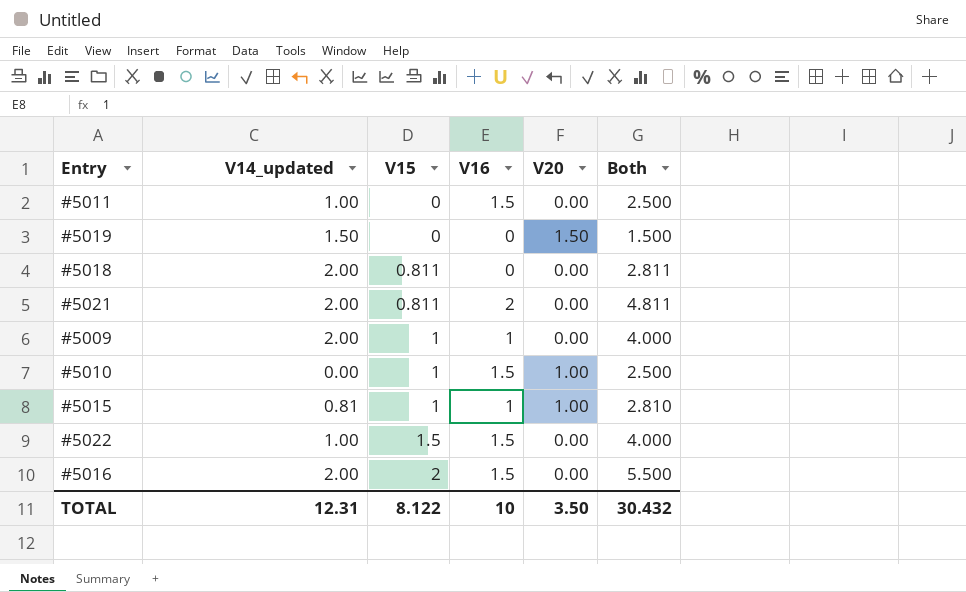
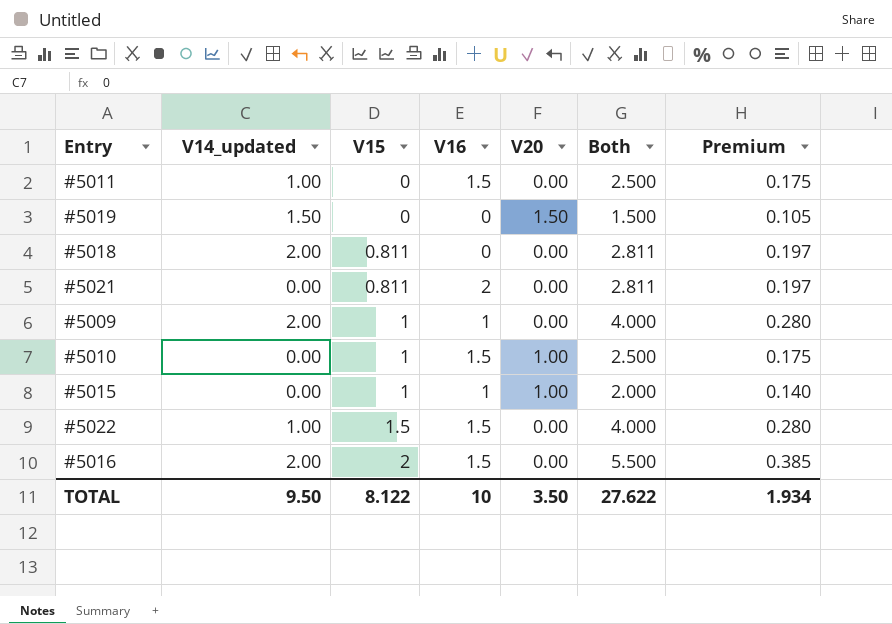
column Premium | formula: none -> [Both] * 0.07
#5021 | V14_updated: 2.00 -> 0.00
#5021 | Both: 4.811 -> 2.811
#5015 | V14_updated: 0.81 -> 0.00
#5015 | Both: 2.810 -> 2.000
TOTAL | V14_updated: 12.31 -> 9.50
TOTAL | Both: 30.432 -> 27.622

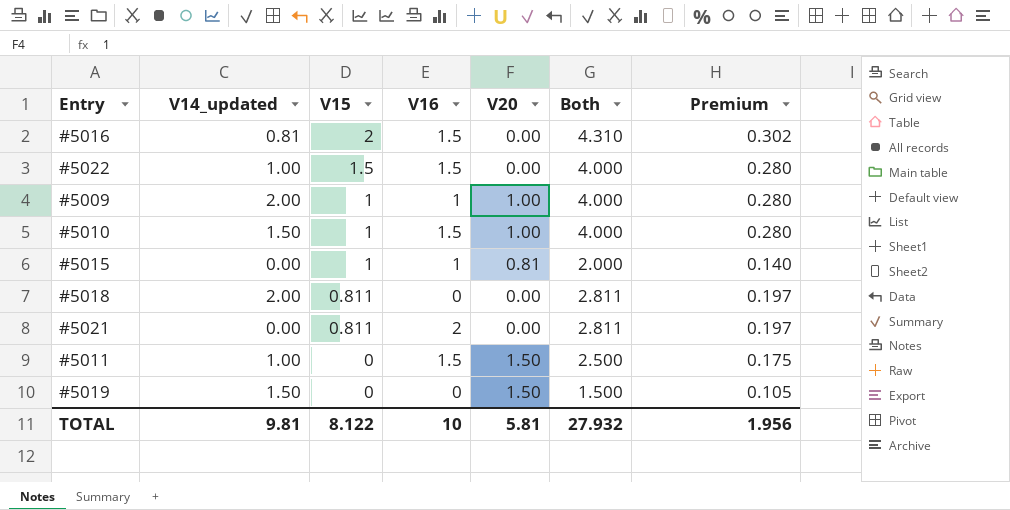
row order: V15 ascending -> V15 descending
#5016 | V14_updated: 2.00 -> 0.81
#5016 | Both: 5.500 -> 4.310
#5016 | Premium: 0.385 -> 0.302
#5009 | V20: 0.00 -> 1.00
#5010 | V14_updated: 0.00 -> 1.50
#5010 | Both: 2.500 -> 4.000
#5010 | Premium: 0.175 -> 0.280
#5015 | V20: 1.00 -> 0.81
#5011 | V20: 0.00 -> 1.50
TOTAL | V14_updated: 9.50 -> 9.81
TOTAL | V20: 3.50 -> 5.81
TOTAL | Both: 27.622 -> 27.932
TOTAL | Premium: 1.934 -> 1.956

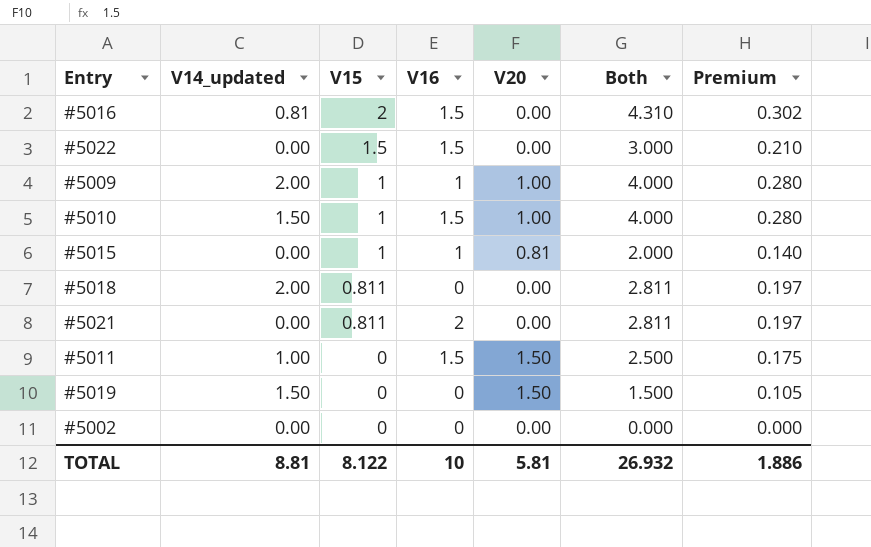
#5022 | V14_updated: 1.00 -> 0.00
#5022 | Both: 4.000 -> 3.000
#5022 | Premium: 0.280 -> 0.210
row #5002: none -> 0.00 | 0 | 0 | 0.00 | 0.000 | 0.000
TOTAL | V14_updated: 9.81 -> 8.81
TOTAL | Both: 27.932 -> 26.932
TOTAL | Premium: 1.956 -> 1.886

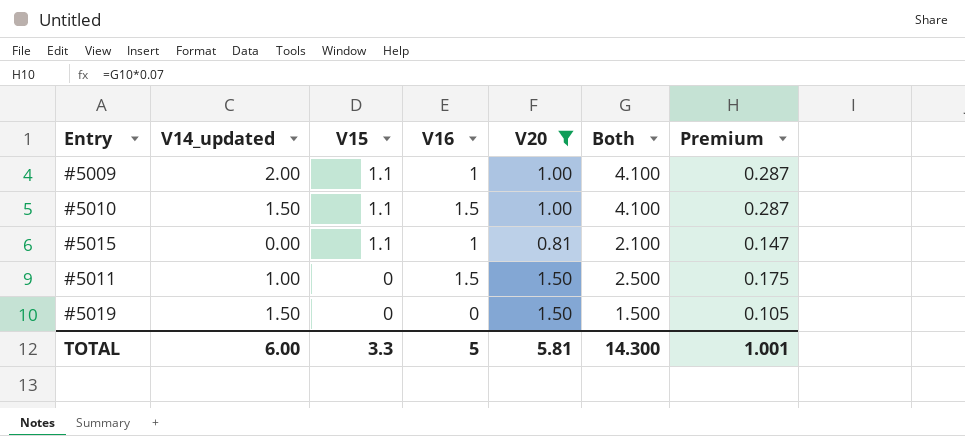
filter: none -> V20 != 0.00
#5009 | V15: 1 -> 1.1
#5009 | Both: 4.000 -> 4.100
#5009 | Premium: 0.280 -> 0.287
#5010 | V15: 1 -> 1.1
#5010 | Both: 4.000 -> 4.100
#5010 | Premium: 0.280 -> 0.287
#5015 | V15: 1 -> 1.1
#5015 | Both: 2.000 -> 2.100
#5015 | Premium: 0.140 -> 0.147
TOTAL | V14_updated: 8.81 -> 6.00
TOTAL | V15: 8.122 -> 3.3
TOTAL | V16: 10 -> 5
TOTAL | Both: 26.932 -> 14.300
TOTAL | Premium: 1.886 -> 1.001

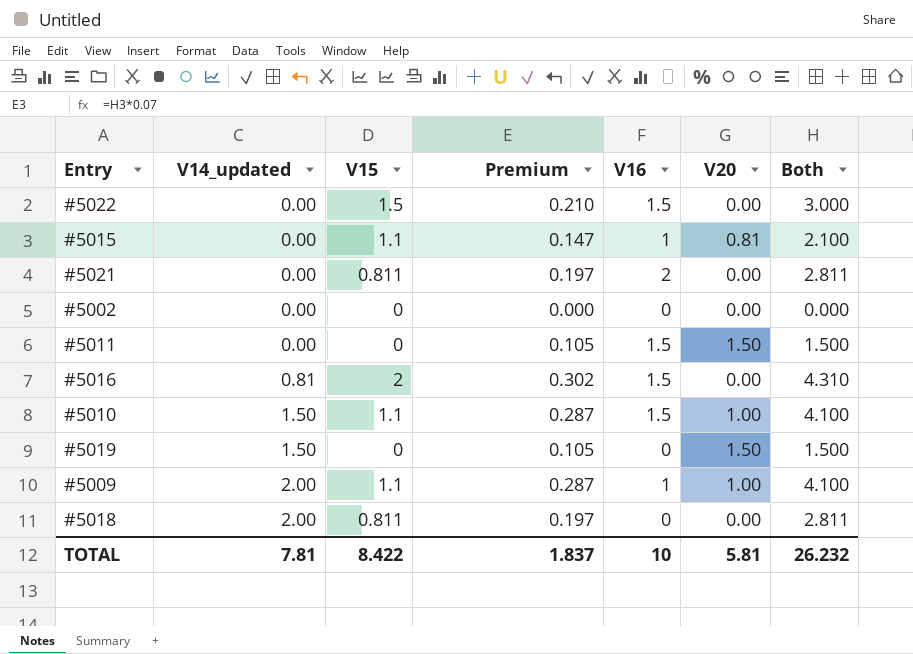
filter: V20 != 0.00 -> none
row order: V15 descending -> V14_updated ascending
column Premium | position: 7 -> 4
#5011 | V14_updated: 1.00 -> 0.00
#5011 | Premium: 0.175 -> 0.105
#5011 | Both: 2.500 -> 1.500
TOTAL | V14_updated: 6.00 -> 7.81
TOTAL | V15: 3.3 -> 8.422
TOTAL | Premium: 1.001 -> 1.837
TOTAL | V16: 5 -> 10
TOTAL | Both: 14.300 -> 26.232

